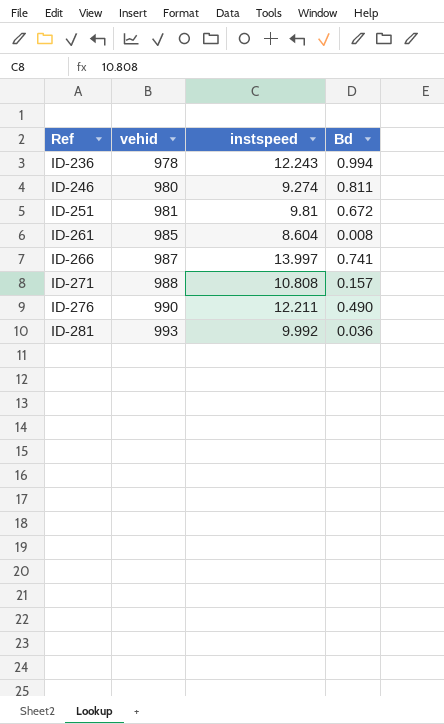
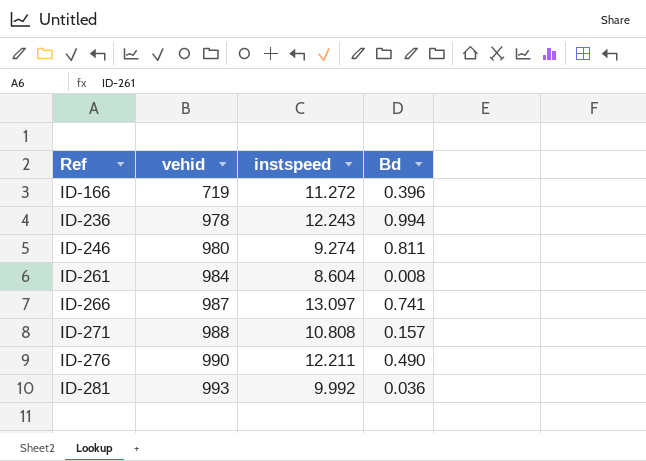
row ID-251: 981 | 9.81 | 0.672 -> none
row ID-166: none -> 719 | 11.272 | 0.396
ID-261 | vehid: 985 -> 984
ID-266 | instspeed: 13.997 -> 13.097

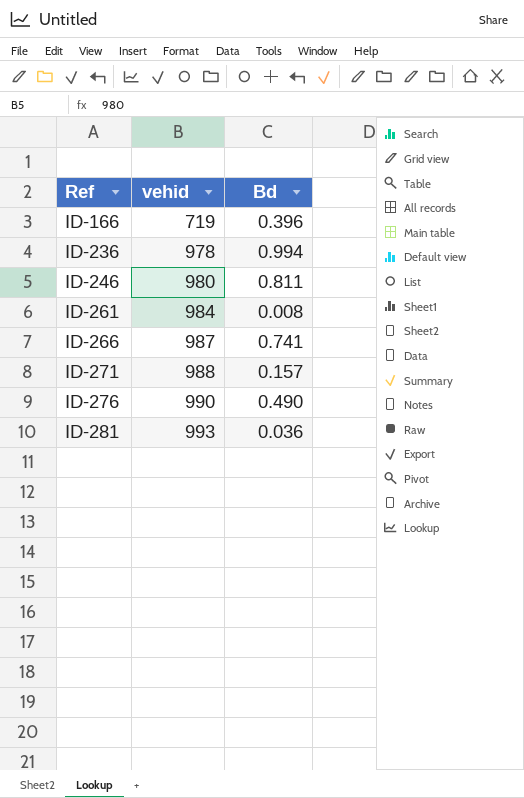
column instspeed | position: 3 -> none

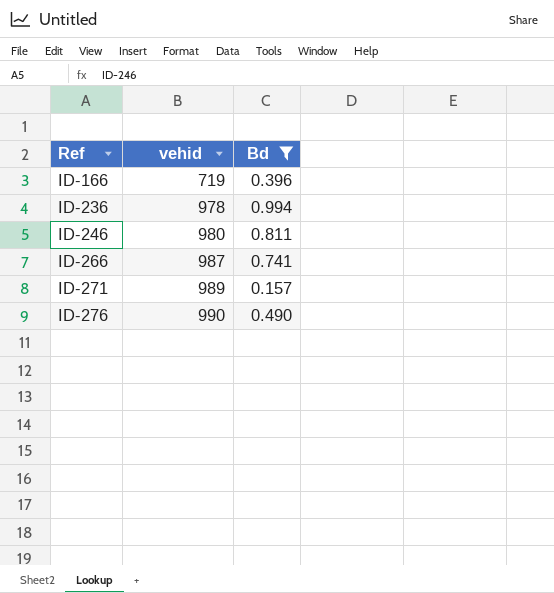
filter: none -> Bd >= 0.157
ID-271 | vehid: 988 -> 989

